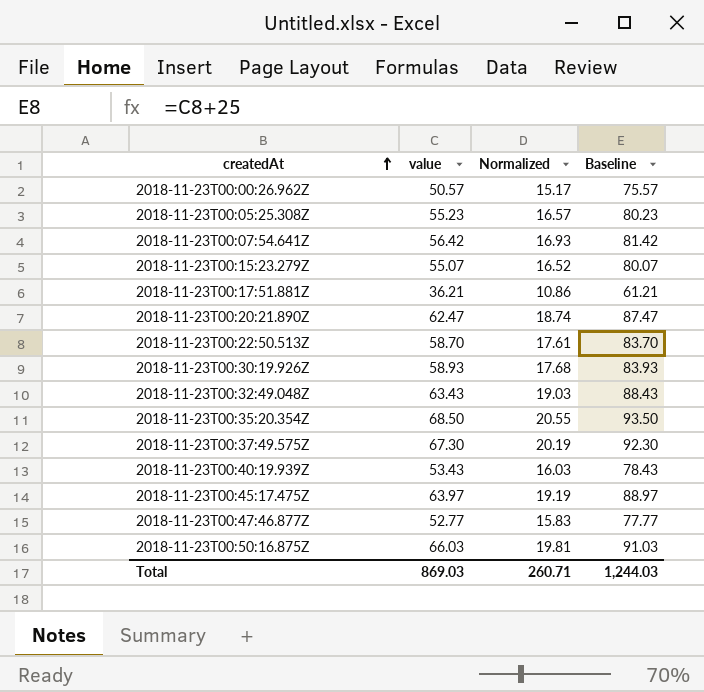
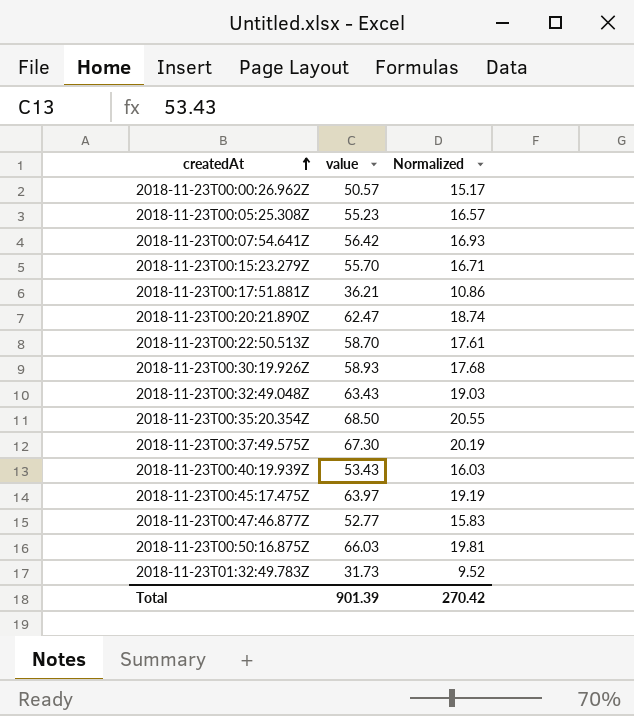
column Baseline | formula: [value] + 25 -> none
2018-11-23T00:15:23.279Z | value: 55.07 -> 55.70
2018-11-23T00:15:23.279Z | Normalized: 16.52 -> 16.71
row 2018-11-23T01:32:49.783Z: none -> 31.73 | 9.52
Total | value: 869.03 -> 901.39
Total | Normalized: 260.71 -> 270.42

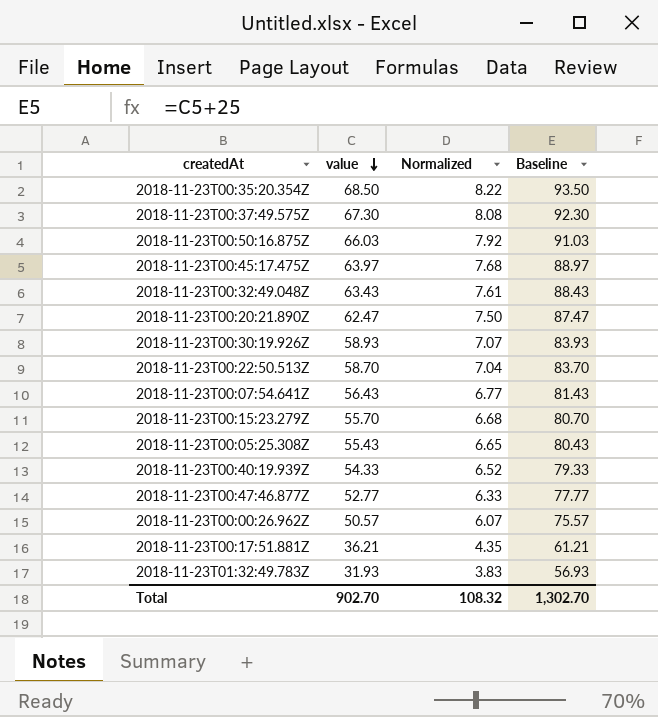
row order: createdAt ascending -> value descending
column Normalized | formula: [value] * 0.3 -> [value] * 0.12
column Baseline | formula: none -> [value] + 25
2018-11-23T00:07:54.641Z | value: 56.42 -> 56.43
2018-11-23T00:05:25.308Z | value: 55.23 -> 55.43
2018-11-23T00:40:19.939Z | value: 53.43 -> 54.33
2018-11-23T01:32:49.783Z | value: 31.73 -> 31.93
Total | value: 901.39 -> 902.70
Total | Normalized: 270.42 -> 108.32

